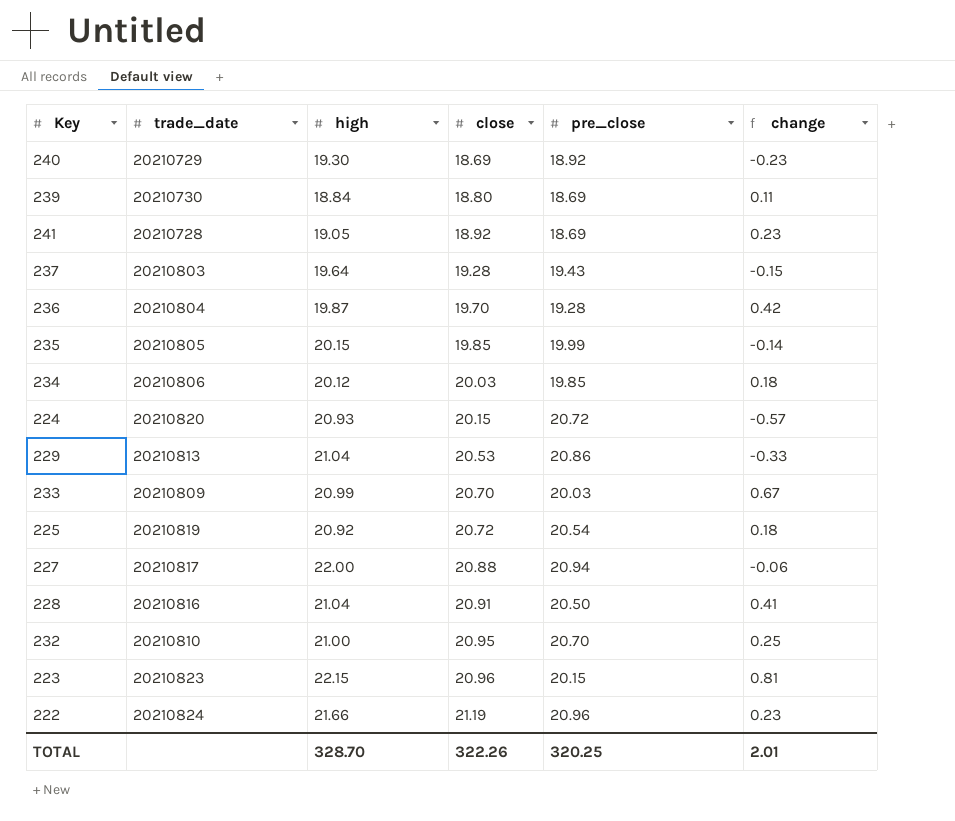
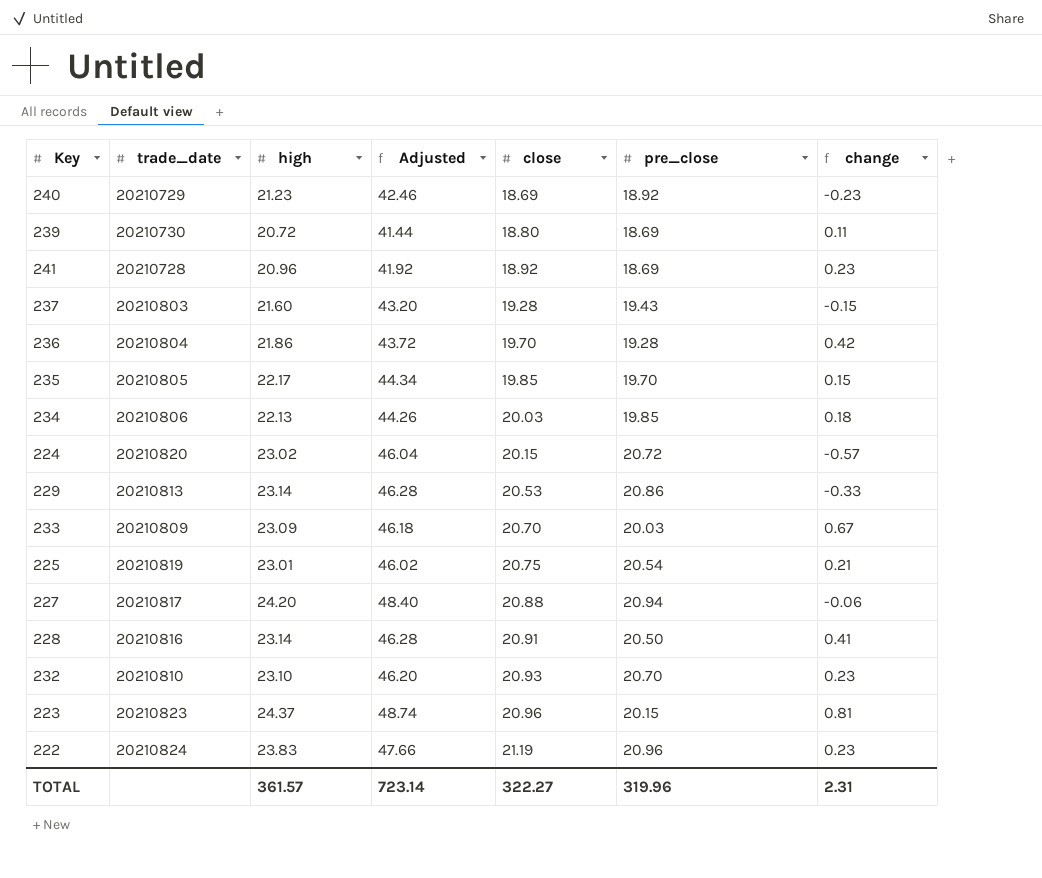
column Adjusted | formula: none -> [high] * 2
240 | high: 19.30 -> 21.23
239 | high: 18.84 -> 20.72
241 | high: 19.05 -> 20.96
237 | high: 19.64 -> 21.60
236 | high: 19.87 -> 21.86
235 | high: 20.15 -> 22.17
235 | pre_close: 19.99 -> 19.70
235 | change: -0.14 -> 0.15
234 | high: 20.12 -> 22.13
224 | high: 20.93 -> 23.02
229 | high: 21.04 -> 23.14
233 | high: 20.99 -> 23.09
225 | high: 20.92 -> 23.01
225 | close: 20.72 -> 20.75
225 | change: 0.18 -> 0.21
227 | high: 22.00 -> 24.20
228 | high: 21.04 -> 23.14
232 | high: 21.00 -> 23.10
232 | close: 20.95 -> 20.93
232 | change: 0.25 -> 0.23
223 | high: 22.15 -> 24.37
222 | high: 21.66 -> 23.83
TOTAL | high: 328.70 -> 361.57
TOTAL | close: 322.26 -> 322.27
TOTAL | pre_close: 320.25 -> 319.96
TOTAL | change: 2.01 -> 2.31

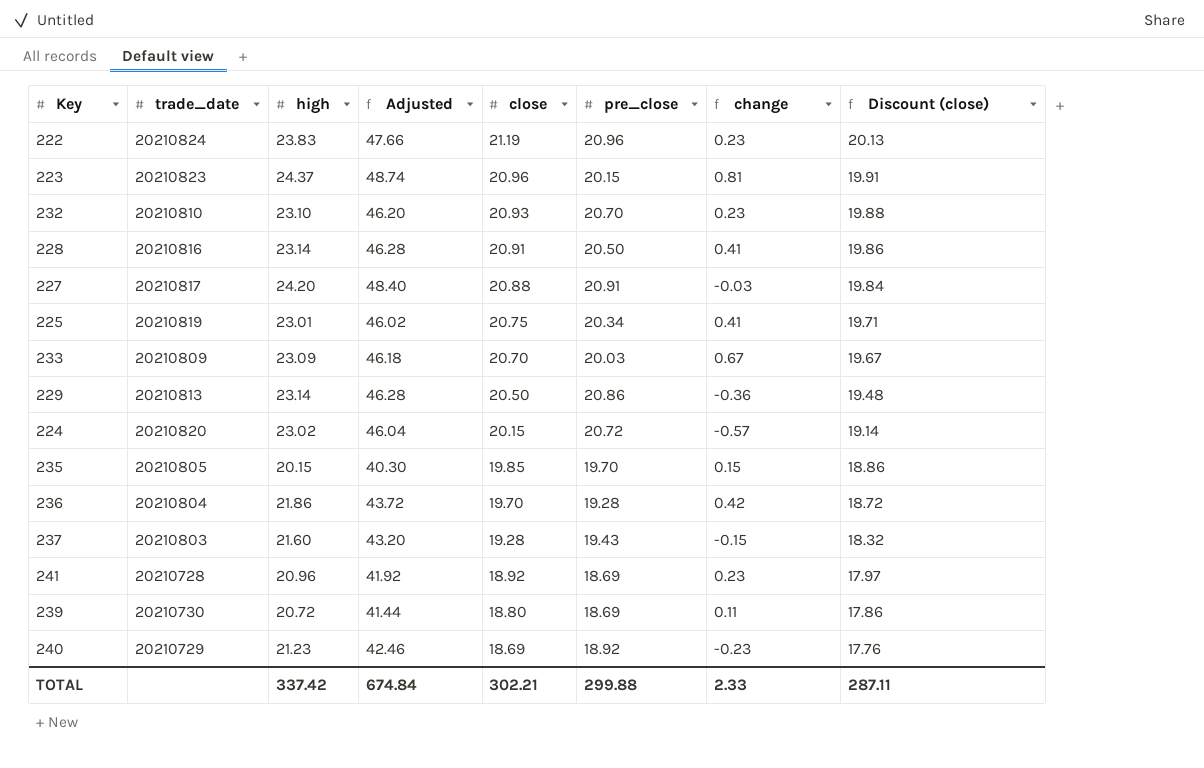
row order: close ascending -> close descending
column Discount (close) | formula: none -> [close] * 0.95
row 234: 20210806 | 22.13 | 44.26 | 20.03 | 19.85 | 0.18 -> none
227 | pre_close: 20.94 -> 20.91
227 | change: -0.06 -> -0.03
225 | pre_close: 20.54 -> 20.34
225 | change: 0.21 -> 0.41
229 | close: 20.53 -> 20.50
229 | change: -0.33 -> -0.36
235 | high: 22.17 -> 20.15
235 | Adjusted: 44.34 -> 40.30
TOTAL | high: 361.57 -> 337.42
TOTAL | Adjusted: 723.14 -> 674.84
TOTAL | close: 322.27 -> 302.21
TOTAL | pre_close: 319.96 -> 299.88
TOTAL | change: 2.31 -> 2.33

